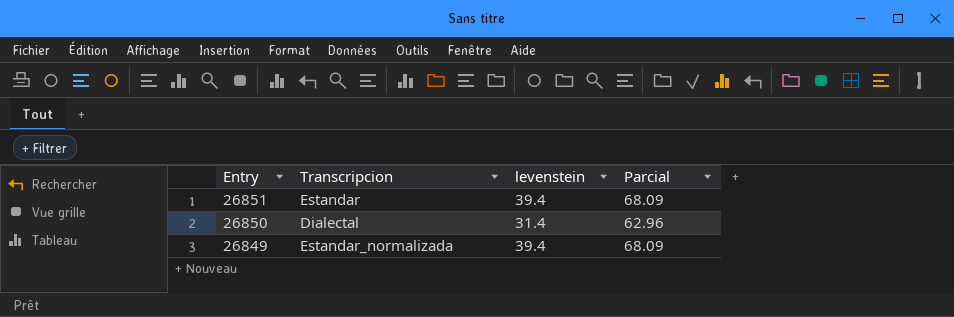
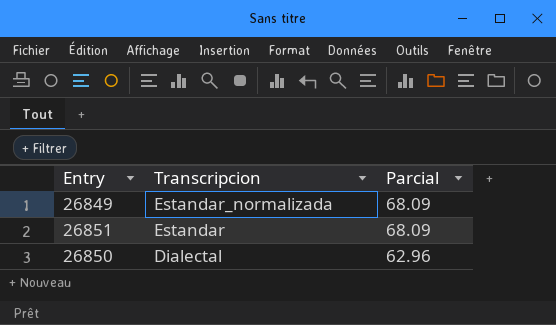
row order: Entry descending -> Transcripcion descending
column levenstein | position: 3 -> none

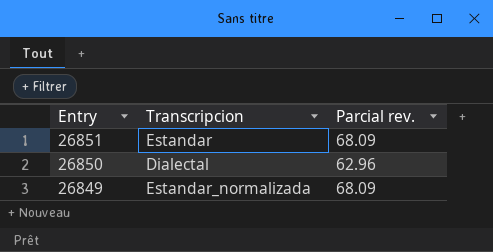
row order: Transcripcion descending -> Entry descending
column name: Parcial -> Parcial rev.

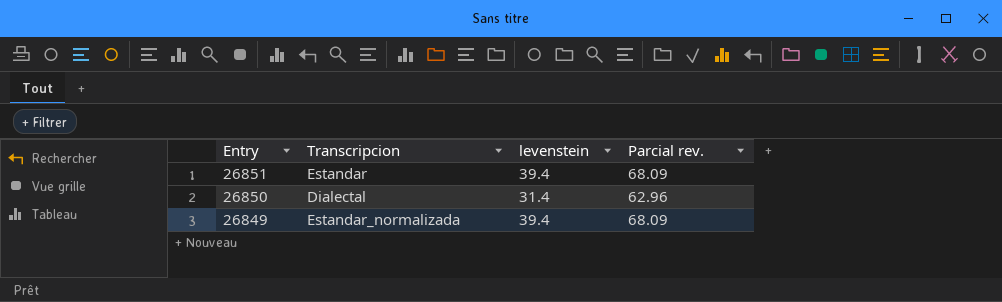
column levenstein | position: none -> 3

